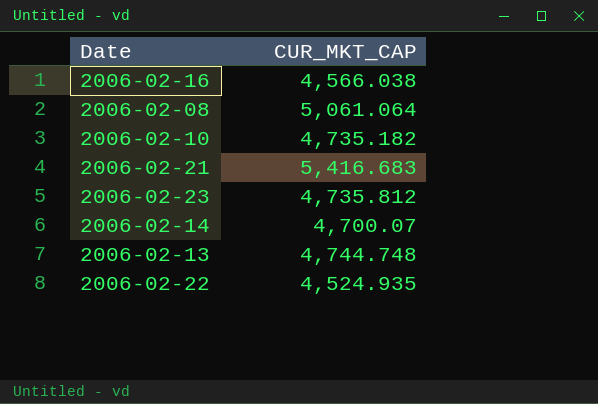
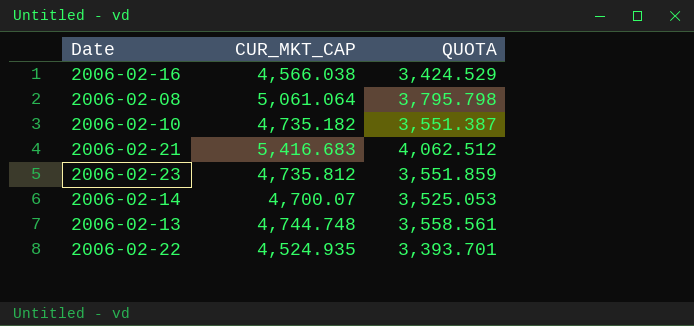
column QUOTA | formula: none -> [CUR_MKT_CAP] * 0.75

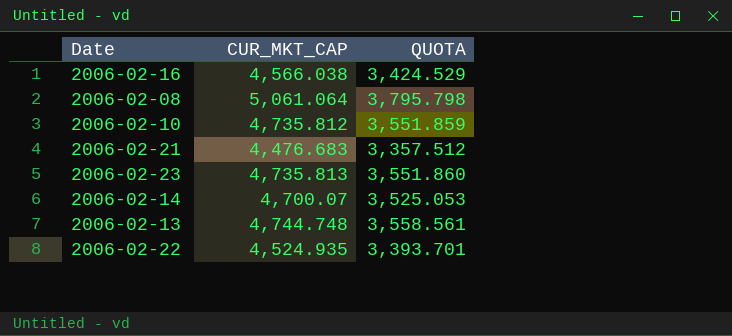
2006-02-10 | CUR_MKT_CAP: 4,735.182 -> 4,735.812
2006-02-10 | QUOTA: 3,551.387 -> 3,551.859
2006-02-21 | CUR_MKT_CAP: 5,416.683 -> 4,476.683
2006-02-21 | QUOTA: 4,062.512 -> 3,357.512
2006-02-23 | CUR_MKT_CAP: 4,735.812 -> 4,735.813
2006-02-23 | QUOTA: 3,551.859 -> 3,551.860

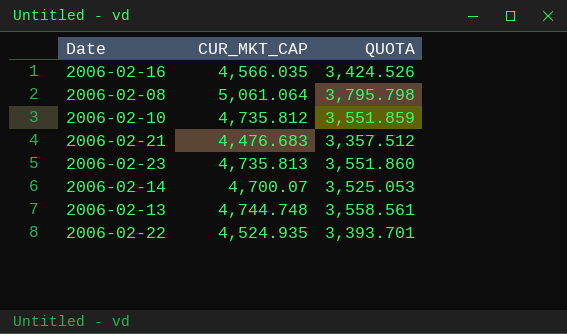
2006-02-16 | CUR_MKT_CAP: 4,566.038 -> 4,566.035
2006-02-16 | QUOTA: 3,424.529 -> 3,424.526

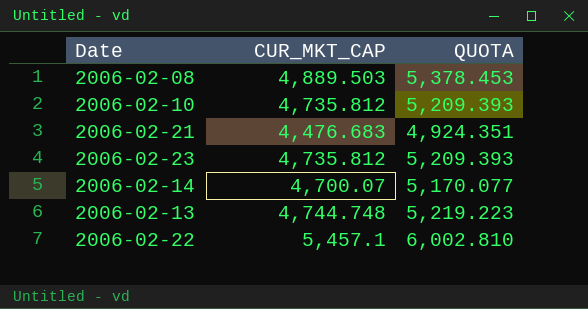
column QUOTA | formula: [CUR_MKT_CAP] * 0.75 -> [CUR_MKT_CAP] * 1.1
row 2006-02-16: 4,566.035 | 3,424.526 -> none
2006-02-08 | CUR_MKT_CAP: 5,061.064 -> 4,889.503
2006-02-23 | CUR_MKT_CAP: 4,735.813 -> 4,735.812
2006-02-22 | CUR_MKT_CAP: 4,524.935 -> 5,457.1

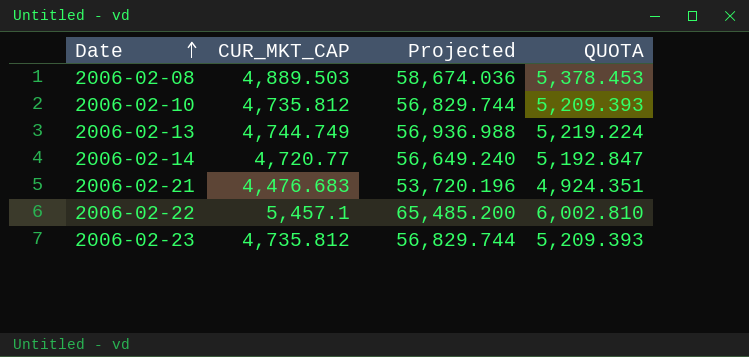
row order: none -> Date ascending
column Projected | formula: none -> [CUR_MKT_CAP] * 12
2006-02-13 | CUR_MKT_CAP: 4,744.748 -> 4,744.749
2006-02-13 | QUOTA: 5,219.223 -> 5,219.224
2006-02-14 | CUR_MKT_CAP: 4,700.07 -> 4,720.77
2006-02-14 | QUOTA: 5,170.077 -> 5,192.847

